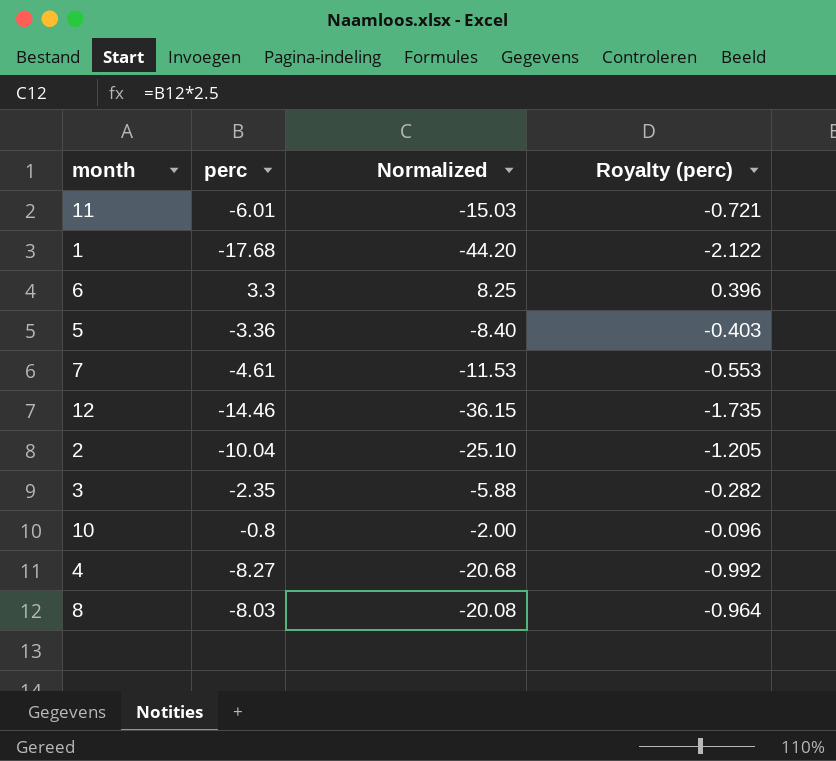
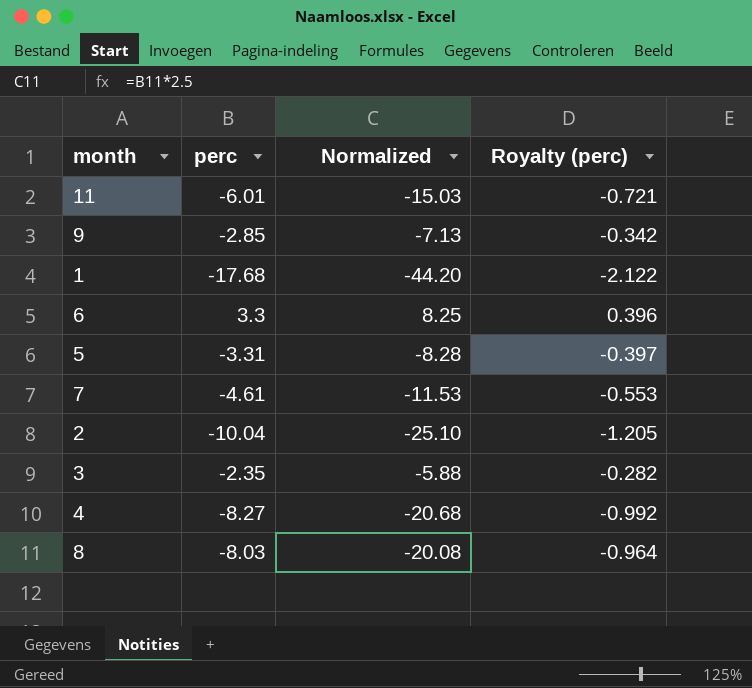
row 12: -14.46 | -36.15 | -1.735 -> none
row 10: -0.8 | -2.00 | -0.096 -> none
row 9: none -> -2.85 | -7.13 | -0.342
5 | perc: -3.36 -> -3.31
5 | Normalized: -8.40 -> -8.28
5 | Royalty (perc): -0.403 -> -0.397

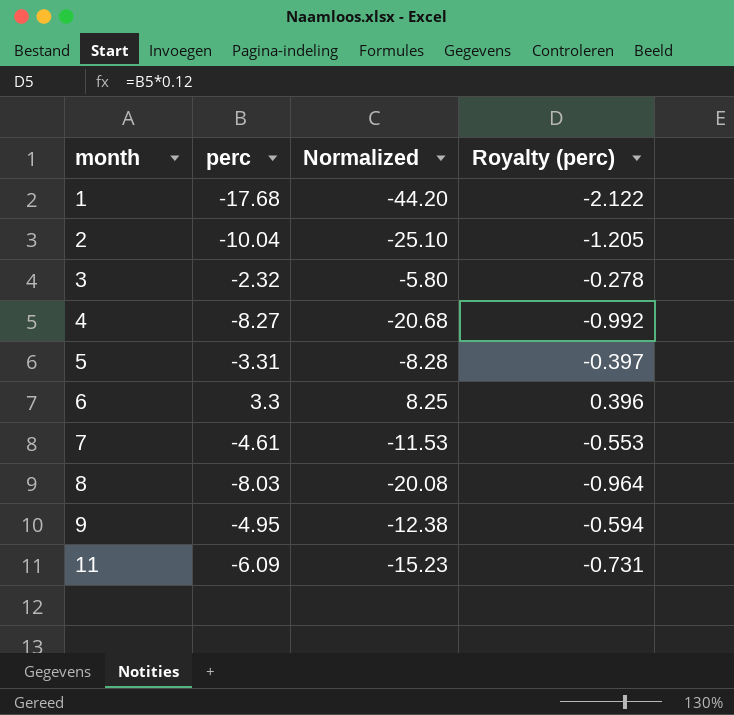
row order: none -> month ascending
3 | perc: -2.35 -> -2.32
3 | Normalized: -5.88 -> -5.80
3 | Royalty (perc): -0.282 -> -0.278
9 | perc: -2.85 -> -4.95
9 | Normalized: -7.13 -> -12.38
9 | Royalty (perc): -0.342 -> -0.594
11 | perc: -6.01 -> -6.09
11 | Normalized: -15.03 -> -15.23
11 | Royalty (perc): -0.721 -> -0.731

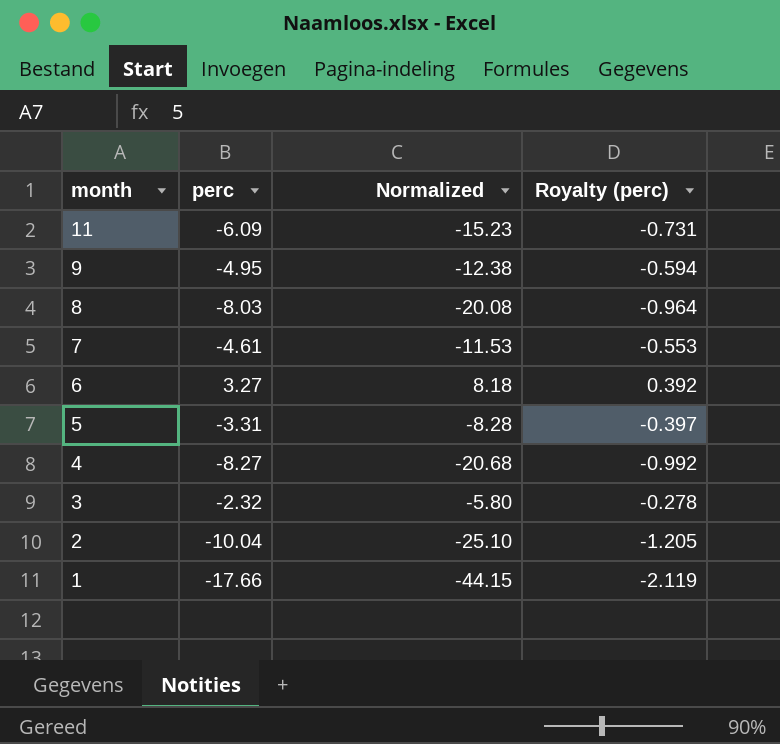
row order: month ascending -> month descending
6 | perc: 3.3 -> 3.27
6 | Normalized: 8.25 -> 8.18
6 | Royalty (perc): 0.396 -> 0.392
1 | perc: -17.68 -> -17.66
1 | Normalized: -44.20 -> -44.15
1 | Royalty (perc): -2.122 -> -2.119

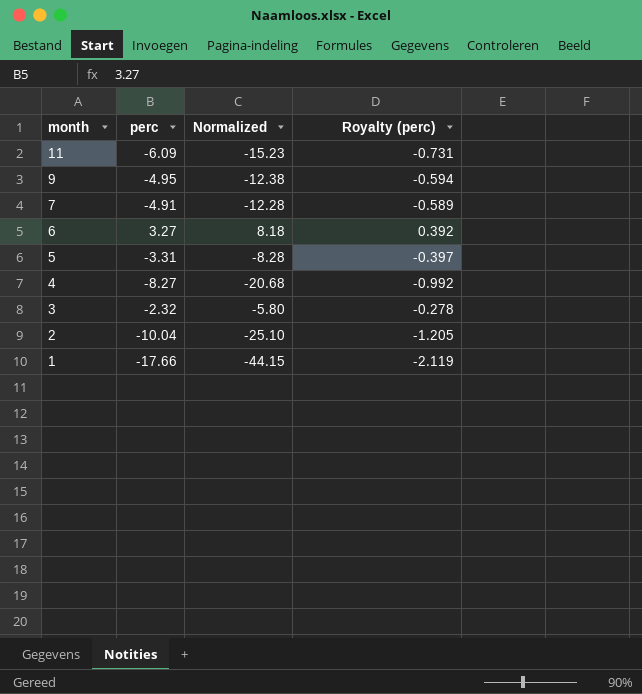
row 8: -8.03 | -20.08 | -0.964 -> none
7 | perc: -4.61 -> -4.91
7 | Normalized: -11.53 -> -12.28
7 | Royalty (perc): -0.553 -> -0.589

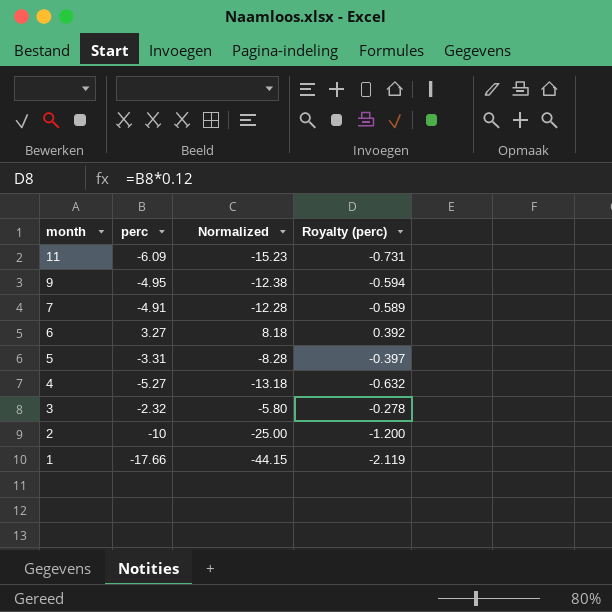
4 | perc: -8.27 -> -5.27
4 | Normalized: -20.68 -> -13.18
4 | Royalty (perc): -0.992 -> -0.632
2 | perc: -10.04 -> -10
2 | Normalized: -25.10 -> -25.00
2 | Royalty (perc): -1.205 -> -1.200

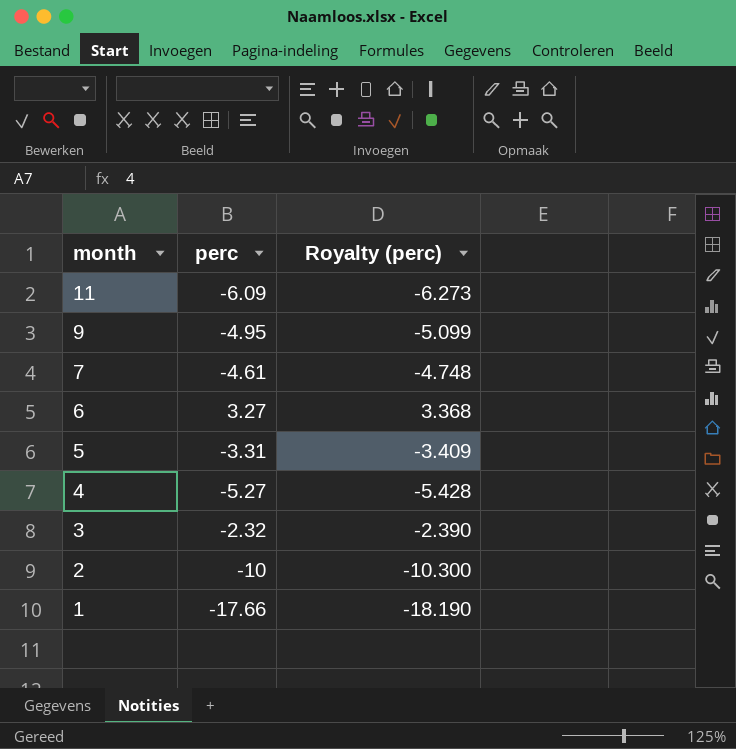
column Normalized | formula: [perc] * 2.5 -> none
column Royalty (perc) | formula: [perc] * 0.12 -> [perc] * 1.03
7 | perc: -4.91 -> -4.61

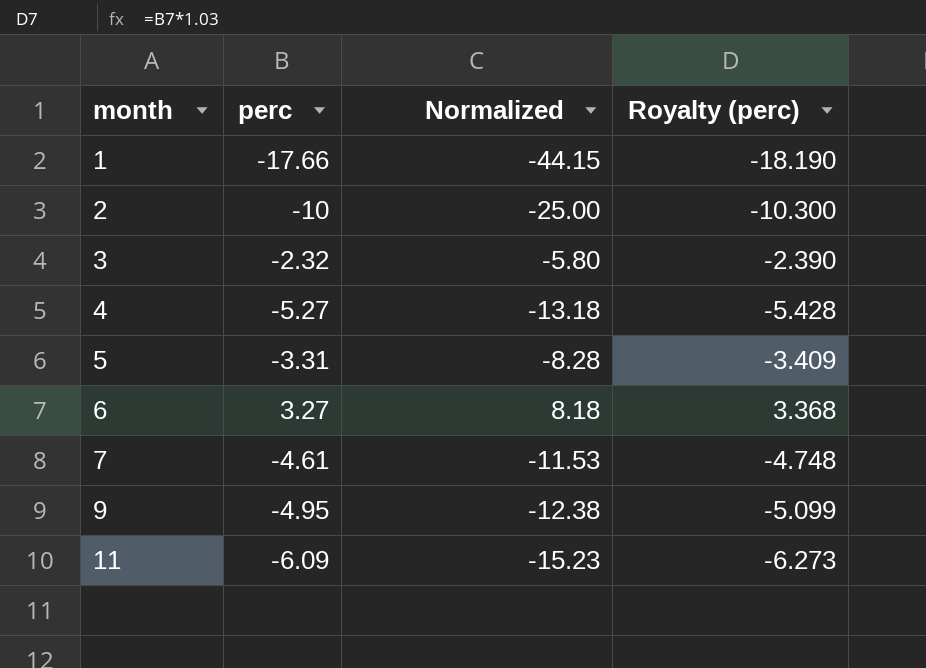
row order: month descending -> month ascending
column Normalized | formula: none -> [perc] * 2.5

